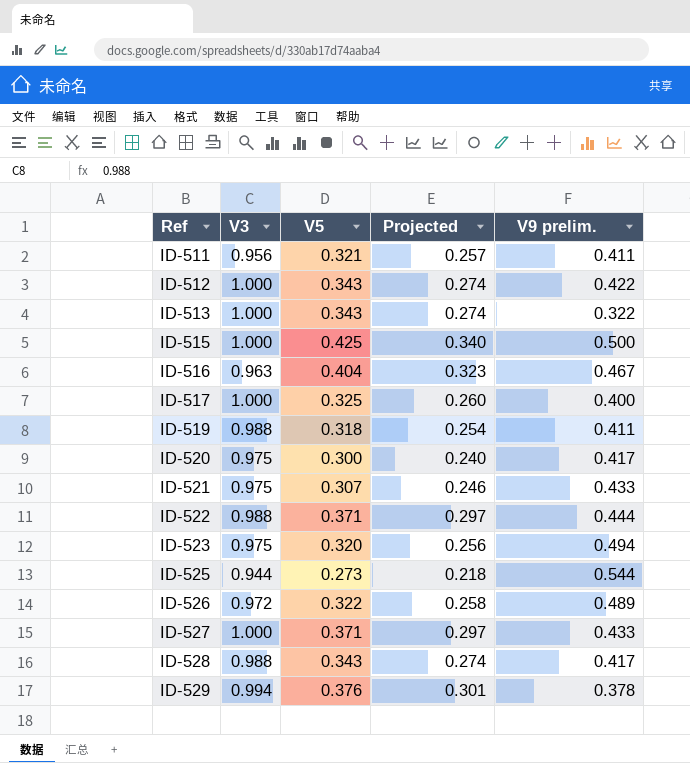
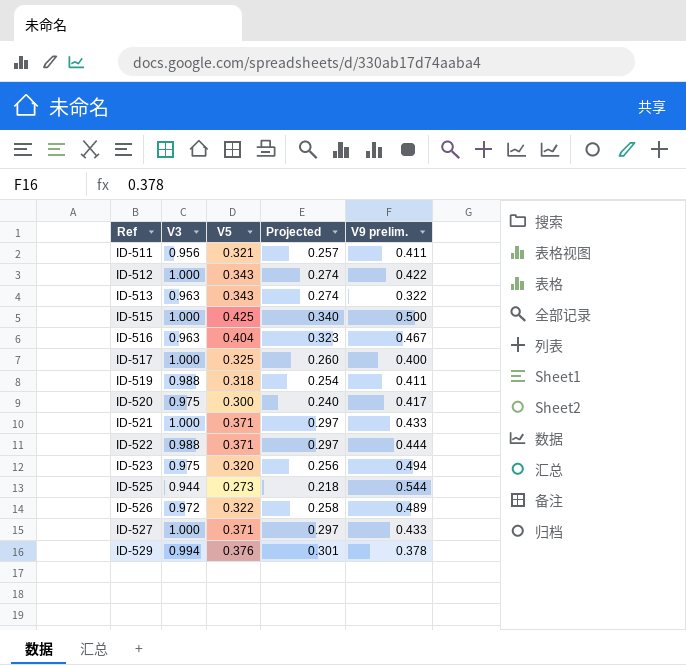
row ID-528: 0.988 | 0.343 | 0.274 | 0.417 -> none
ID-513 | V3: 1.000 -> 0.963
ID-521 | V3: 0.975 -> 1.000
ID-521 | V5: 0.307 -> 0.371
ID-521 | Projected: 0.246 -> 0.297

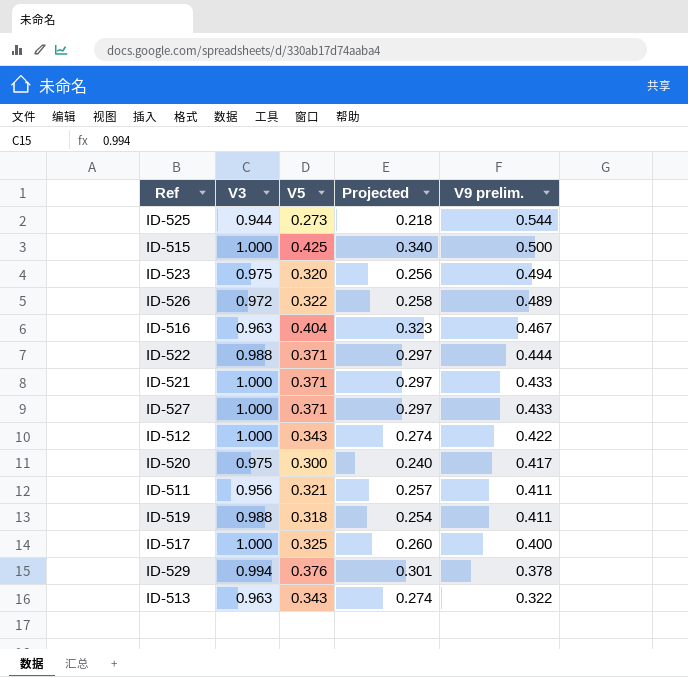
row order: Ref ascending -> V9 prelim. descending

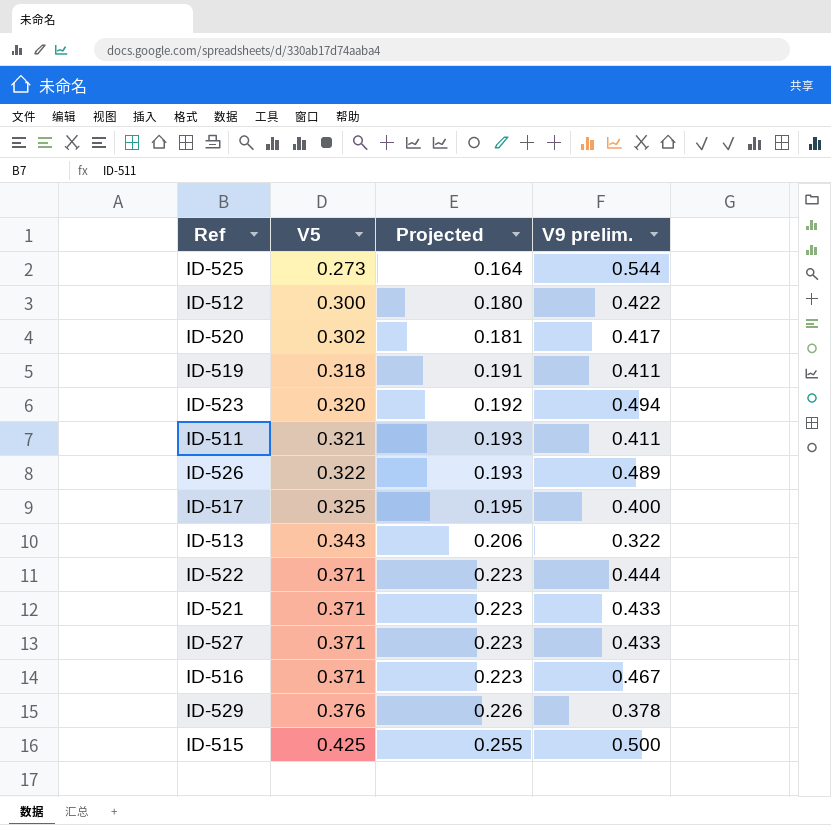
row order: V9 prelim. descending -> V5 ascending
column V3 | position: 2 -> none
column Projected | formula: [V5] * 0.8 -> [V5] * 0.6
ID-512 | V5: 0.343 -> 0.300
ID-520 | V5: 0.300 -> 0.302
ID-516 | V5: 0.404 -> 0.371

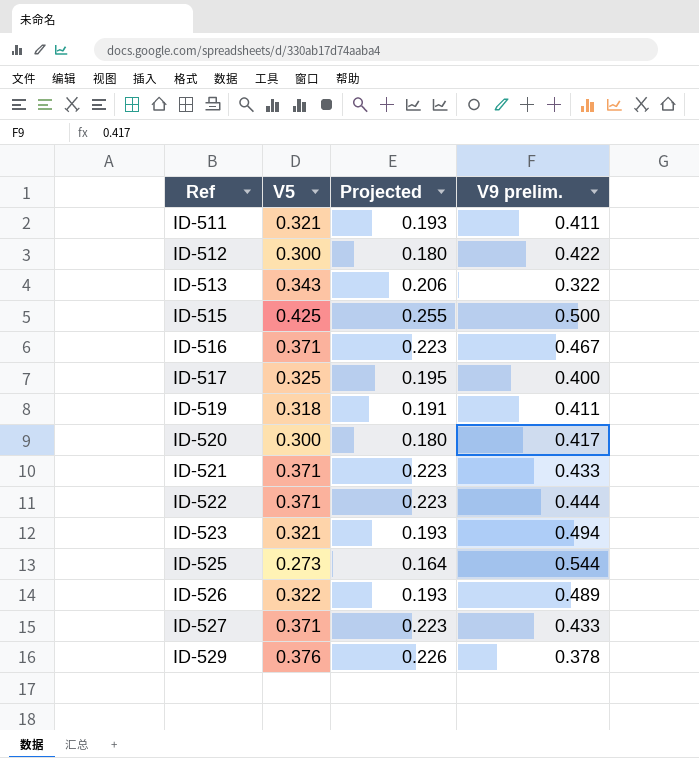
row order: V5 ascending -> Ref ascending
ID-520 | V5: 0.302 -> 0.300
ID-520 | Projected: 0.181 -> 0.180
ID-523 | V5: 0.320 -> 0.321
ID-523 | Projected: 0.192 -> 0.193

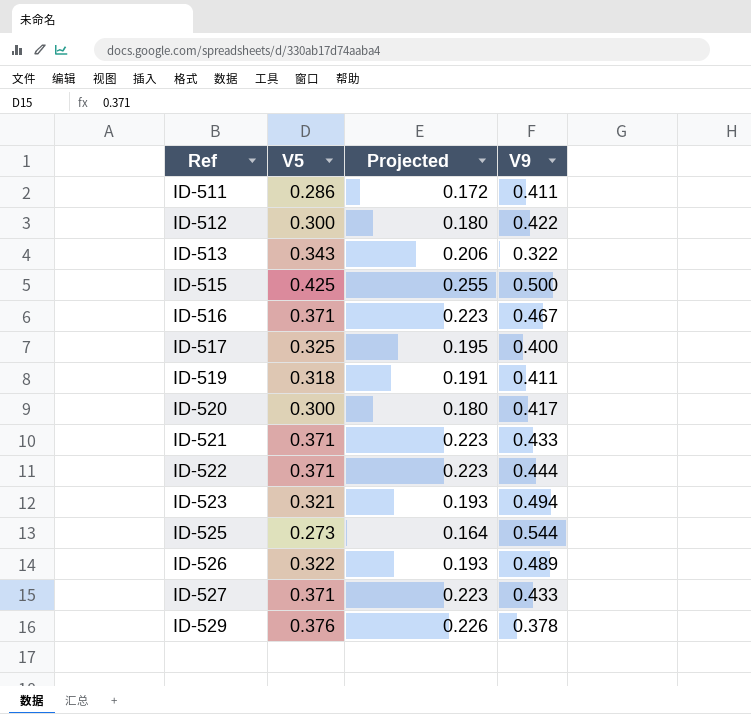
column name: V9 prelim. -> V9
ID-511 | V5: 0.321 -> 0.286
ID-511 | Projected: 0.193 -> 0.172

